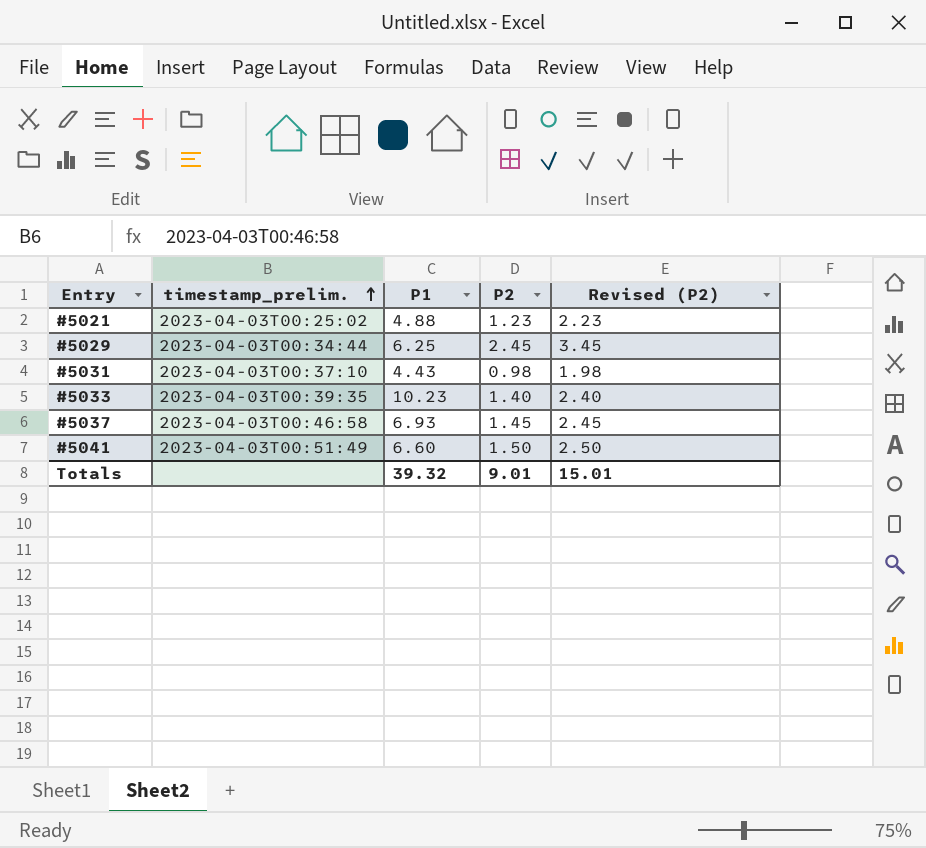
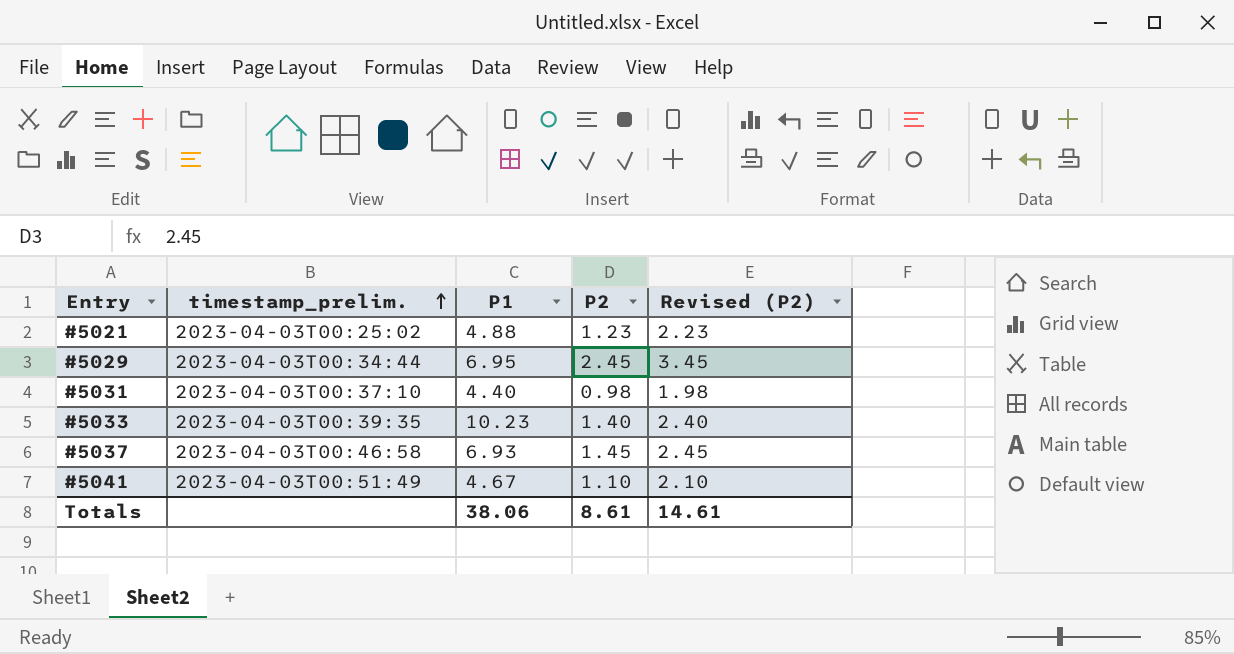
#5029 | P1: 6.25 -> 6.95
#5031 | P1: 4.43 -> 4.40
#5041 | P1: 6.60 -> 4.67
#5041 | P2: 1.50 -> 1.10
#5041 | Revised (P2): 2.50 -> 2.10
Totals | P1: 39.32 -> 38.06
Totals | P2: 9.01 -> 8.61
Totals | Revised (P2): 15.01 -> 14.61

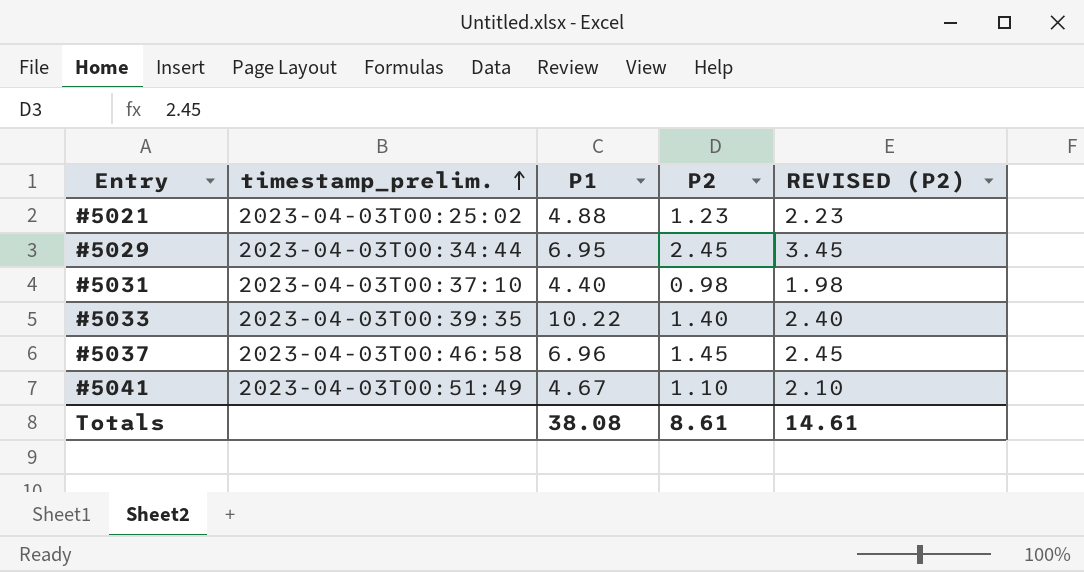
column name: Revised (P2) -> REVISED (P2)
#5033 | P1: 10.23 -> 10.22
#5037 | P1: 6.93 -> 6.96
Totals | P1: 38.06 -> 38.08

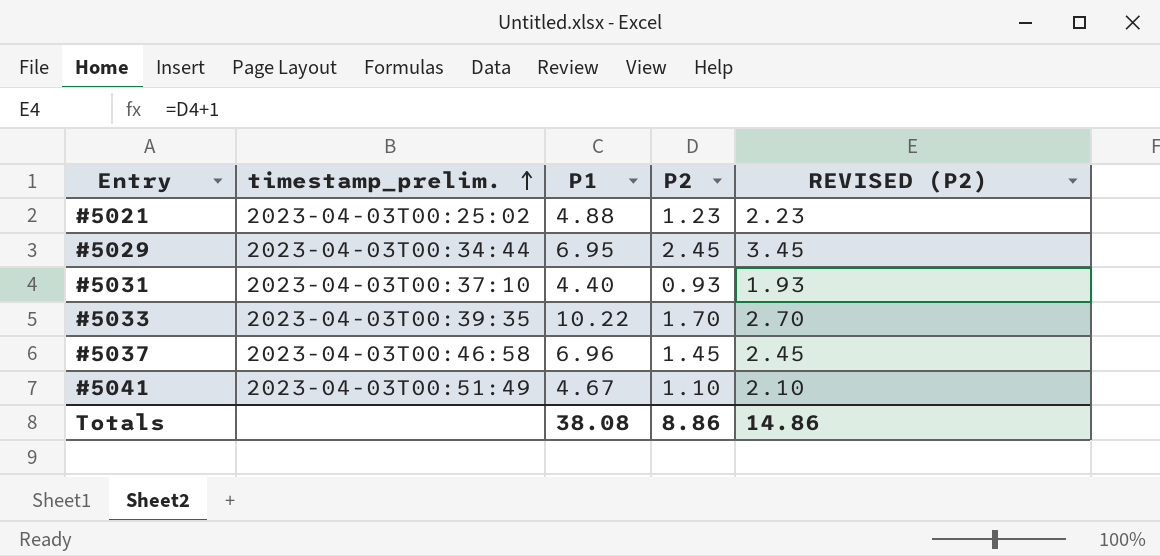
#5031 | P2: 0.98 -> 0.93
#5031 | REVISED (P2): 1.98 -> 1.93
#5033 | P2: 1.40 -> 1.70
#5033 | REVISED (P2): 2.40 -> 2.70
Totals | P2: 8.61 -> 8.86
Totals | REVISED (P2): 14.61 -> 14.86

